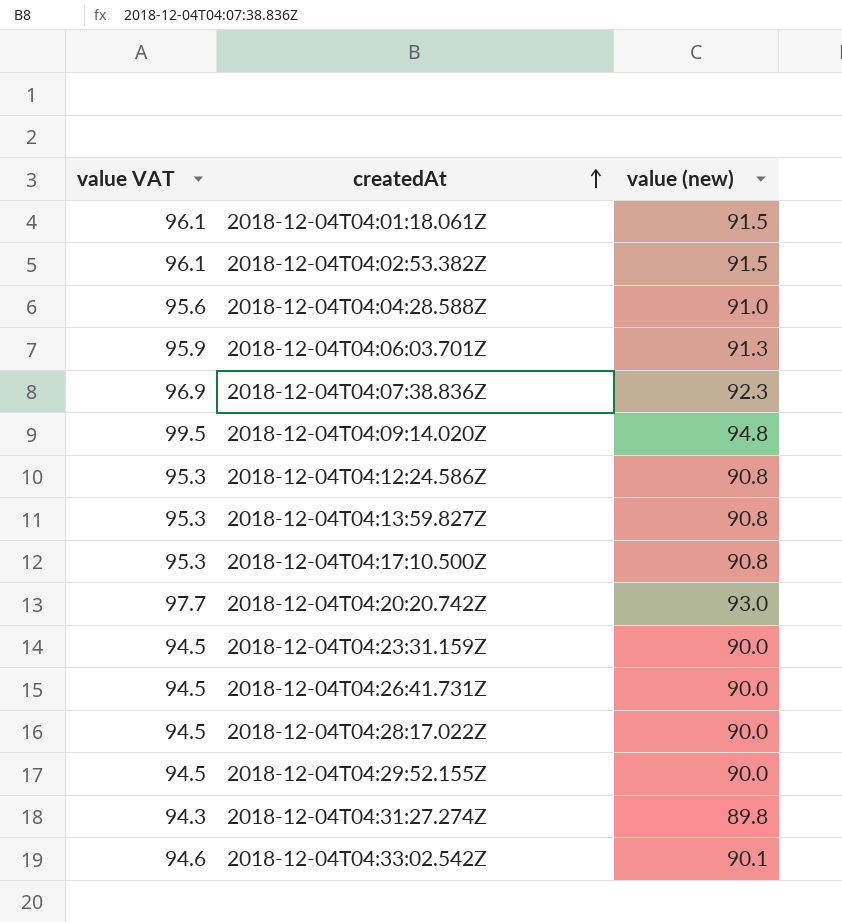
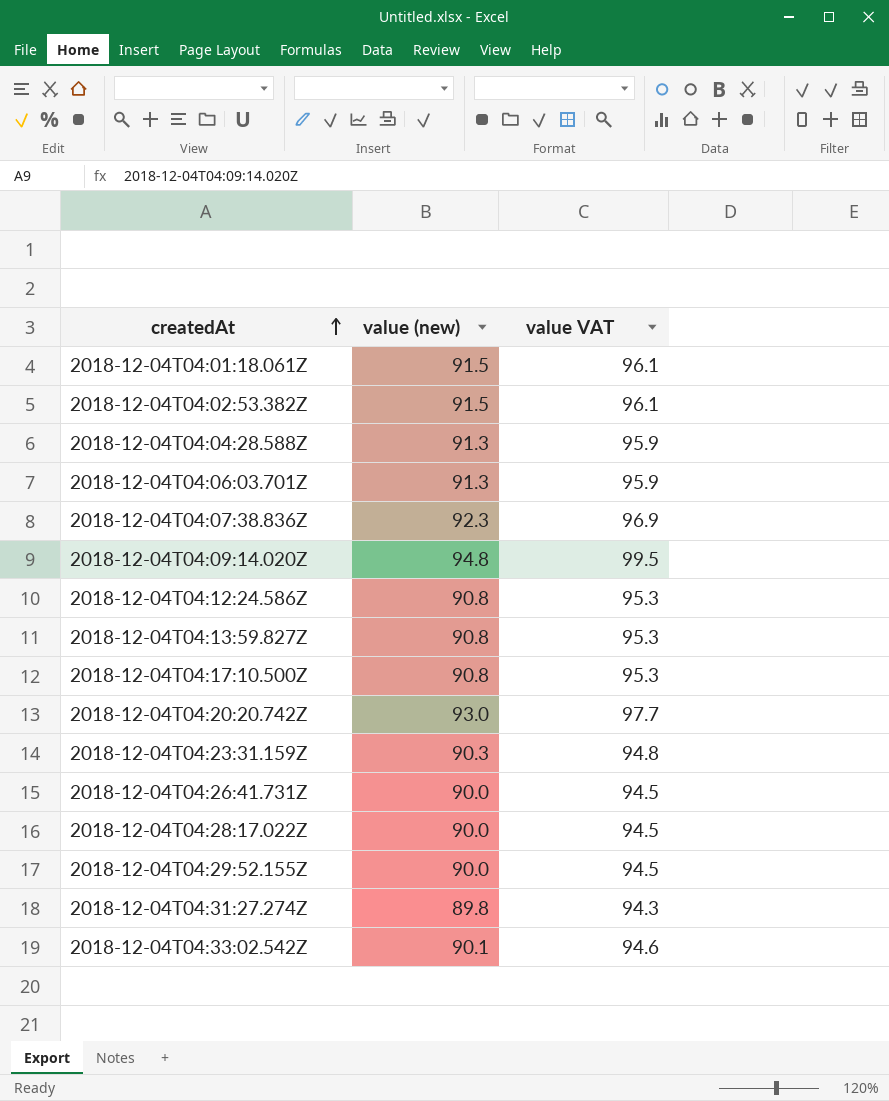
column value VAT | position: 1 -> 3
2018-12-04T04:04:28.588Z | value (new): 91.0 -> 91.3
2018-12-04T04:04:28.588Z | value VAT: 95.6 -> 95.9
2018-12-04T04:23:31.159Z | value (new): 90.0 -> 90.3
2018-12-04T04:23:31.159Z | value VAT: 94.5 -> 94.8

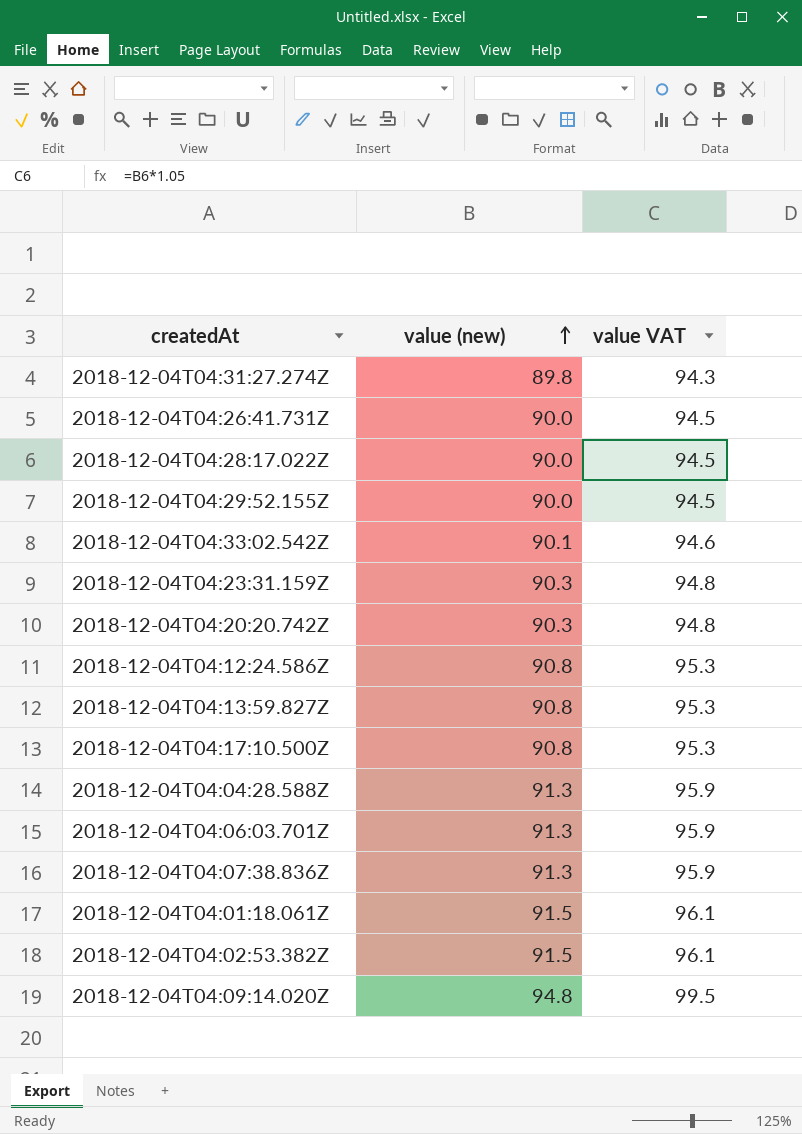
row order: createdAt ascending -> value (new) ascending
2018-12-04T04:20:20.742Z | value (new): 93.0 -> 90.3
2018-12-04T04:20:20.742Z | value VAT: 97.7 -> 94.8
2018-12-04T04:07:38.836Z | value (new): 92.3 -> 91.3
2018-12-04T04:07:38.836Z | value VAT: 96.9 -> 95.9

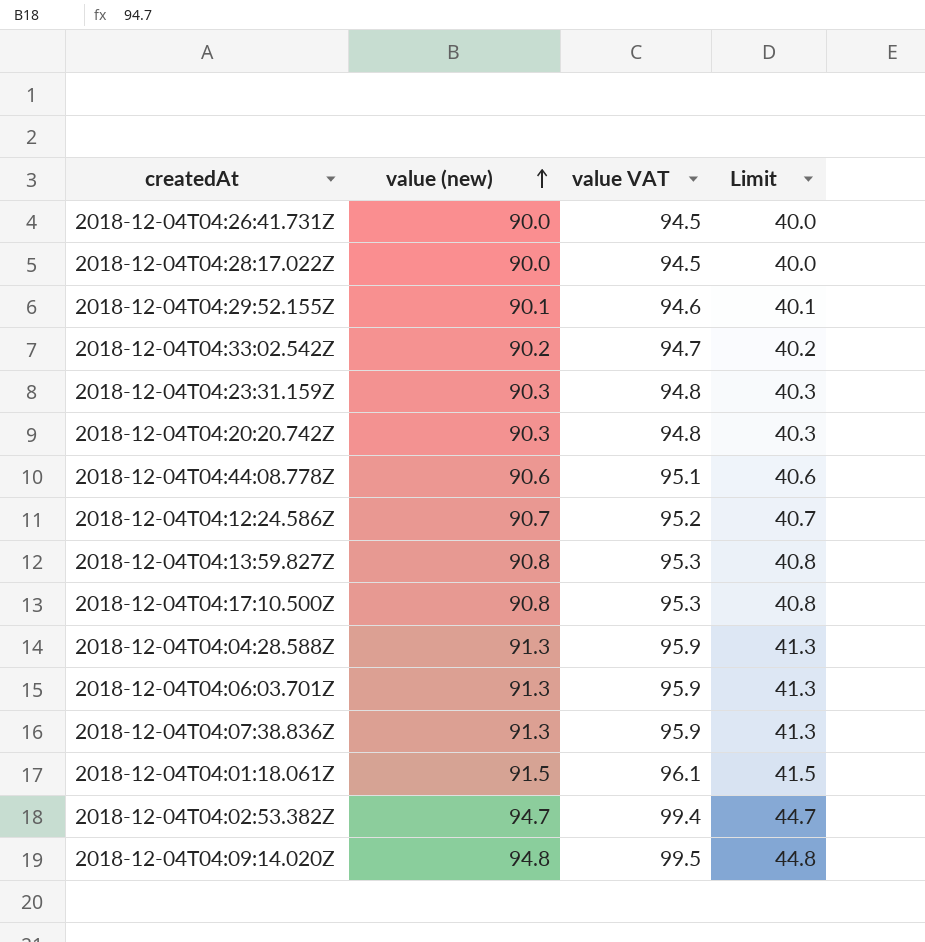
column Limit | formula: none -> [value (new)] - 50
row 2018-12-04T04:31:27.274Z: 89.8 | 94.3 -> none
2018-12-04T04:29:52.155Z | value (new): 90.0 -> 90.1
2018-12-04T04:29:52.155Z | value VAT: 94.5 -> 94.6
2018-12-04T04:33:02.542Z | value (new): 90.1 -> 90.2
2018-12-04T04:33:02.542Z | value VAT: 94.6 -> 94.7
row 2018-12-04T04:44:08.778Z: none -> 90.6 | 95.1 | 40.6
2018-12-04T04:12:24.586Z | value (new): 90.8 -> 90.7
2018-12-04T04:12:24.586Z | value VAT: 95.3 -> 95.2
2018-12-04T04:02:53.382Z | value (new): 91.5 -> 94.7
2018-12-04T04:02:53.382Z | value VAT: 96.1 -> 99.4

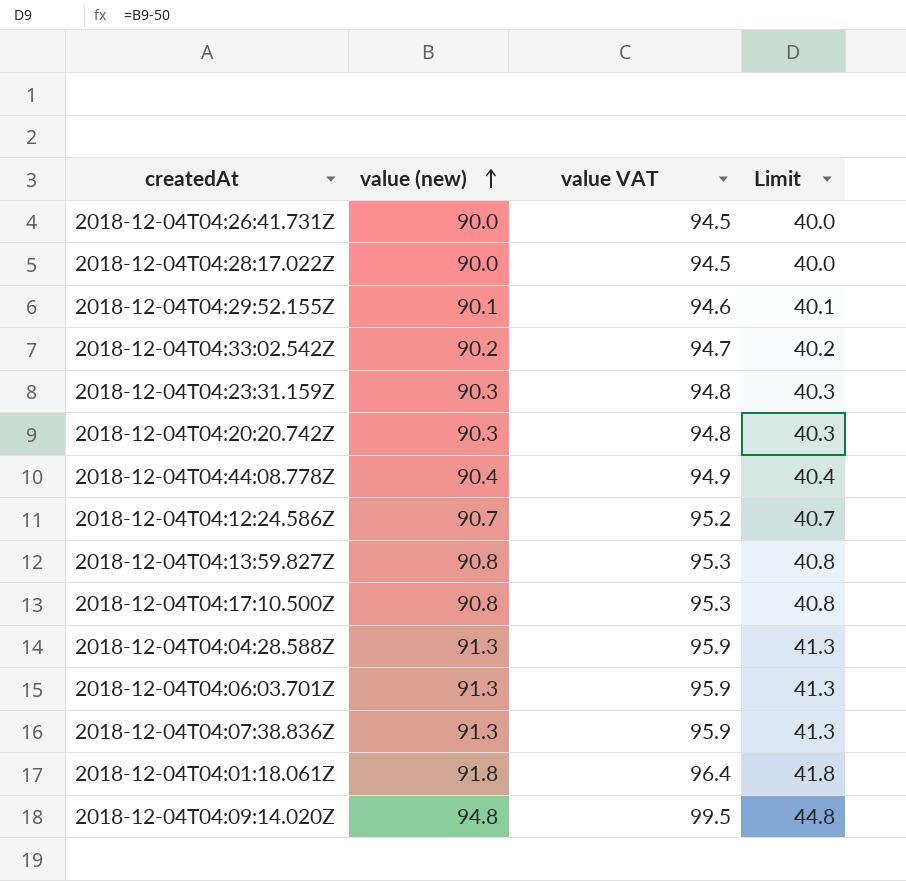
row 2018-12-04T04:02:53.382Z: 94.7 | 99.4 | 44.7 -> none
2018-12-04T04:44:08.778Z | value (new): 90.6 -> 90.4
2018-12-04T04:44:08.778Z | value VAT: 95.1 -> 94.9
2018-12-04T04:44:08.778Z | Limit: 40.6 -> 40.4
2018-12-04T04:01:18.061Z | value (new): 91.5 -> 91.8
2018-12-04T04:01:18.061Z | value VAT: 96.1 -> 96.4
2018-12-04T04:01:18.061Z | Limit: 41.5 -> 41.8

